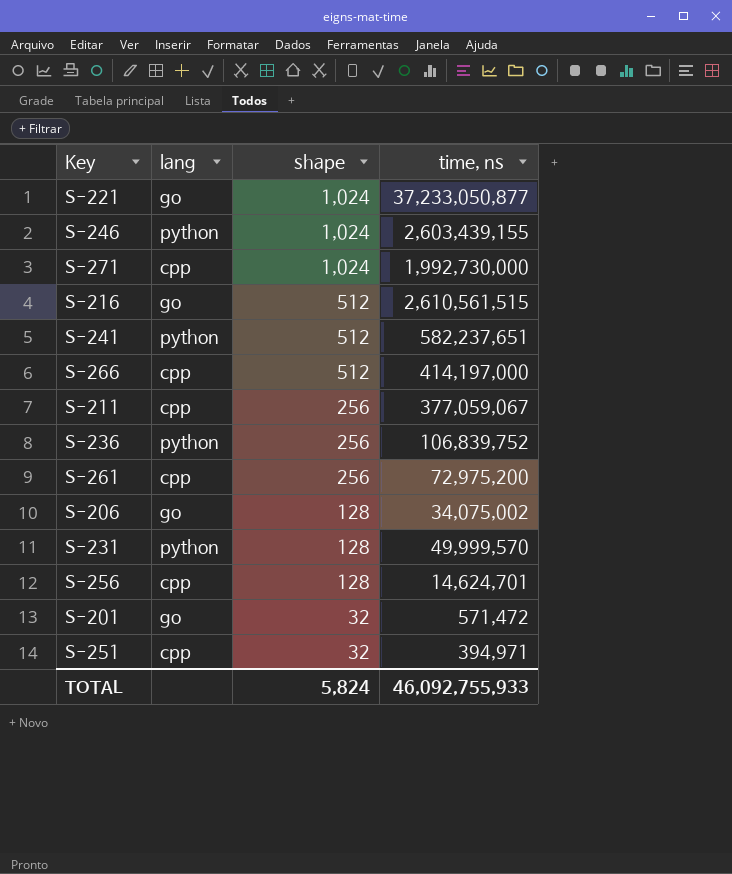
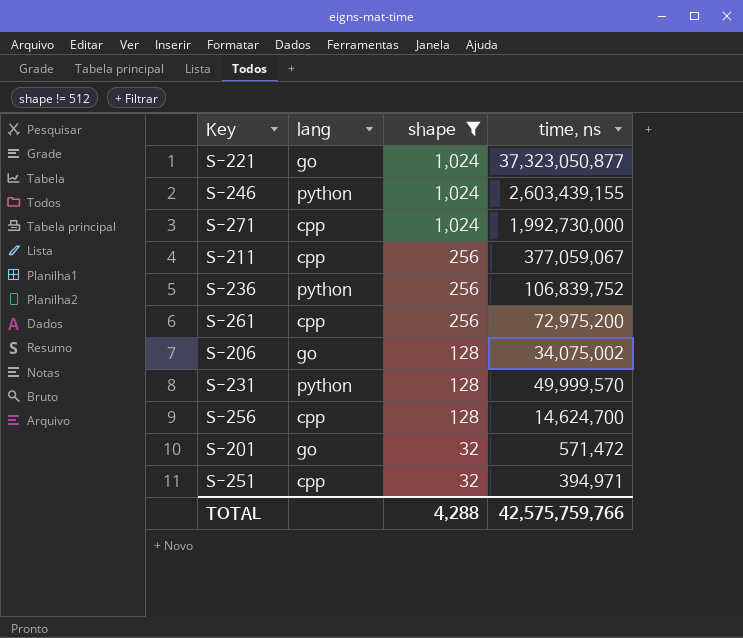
filter: none -> shape != 512
S-221 | time, ns: 37,233,050,877 -> 37,323,050,877
S-256 | time, ns: 14,624,701 -> 14,624,700
TOTAL | shape: 5,824 -> 4,288
TOTAL | time, ns: 46,092,755,933 -> 42,575,759,766

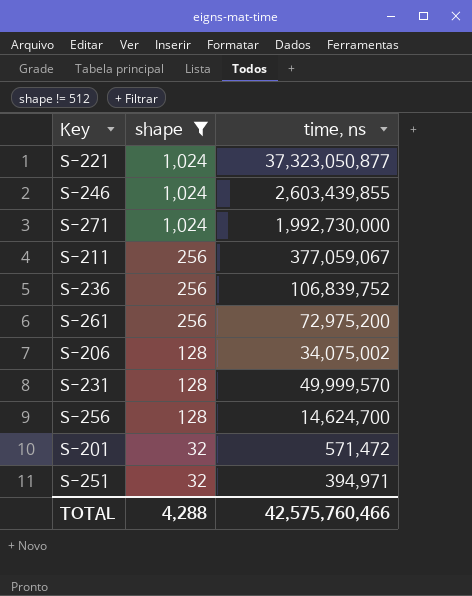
column lang | position: 2 -> none
S-246 | time, ns: 2,603,439,155 -> 2,603,439,855
TOTAL | time, ns: 42,575,759,766 -> 42,575,760,466

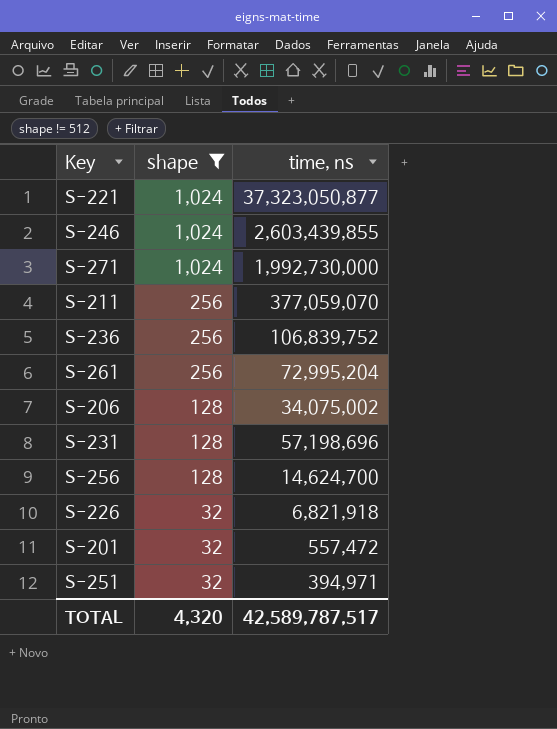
S-211 | time, ns: 377,059,067 -> 377,059,070
S-261 | time, ns: 72,975,200 -> 72,995,204
S-231 | time, ns: 49,999,570 -> 57,198,696
row S-226: none -> 32 | 6,821,918
S-201 | time, ns: 571,472 -> 557,472
TOTAL | shape: 4,288 -> 4,320
TOTAL | time, ns: 42,575,760,466 -> 42,589,787,517

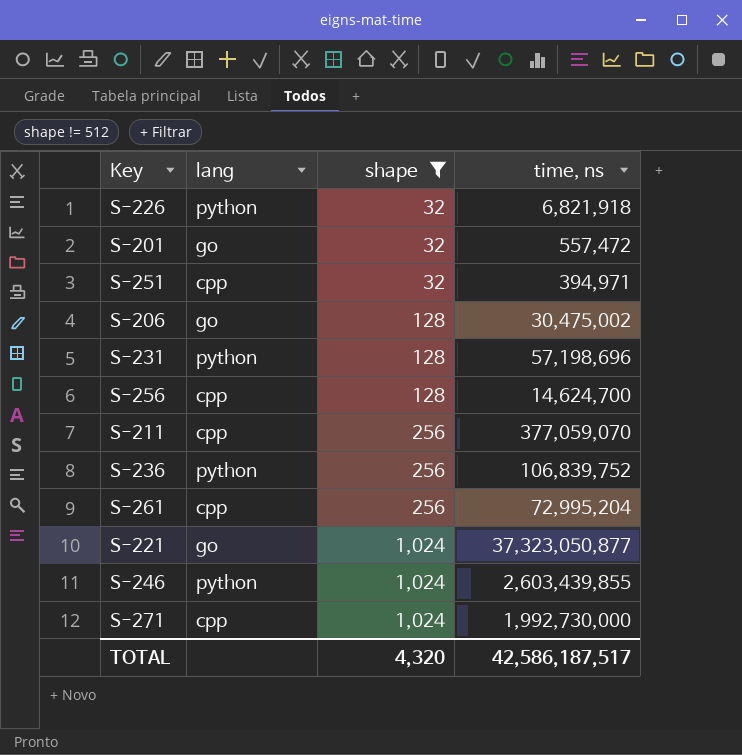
row order: shape descending -> shape ascending
column lang | position: none -> 2
S-206 | time, ns: 34,075,002 -> 30,475,002
TOTAL | time, ns: 42,589,787,517 -> 42,586,187,517

